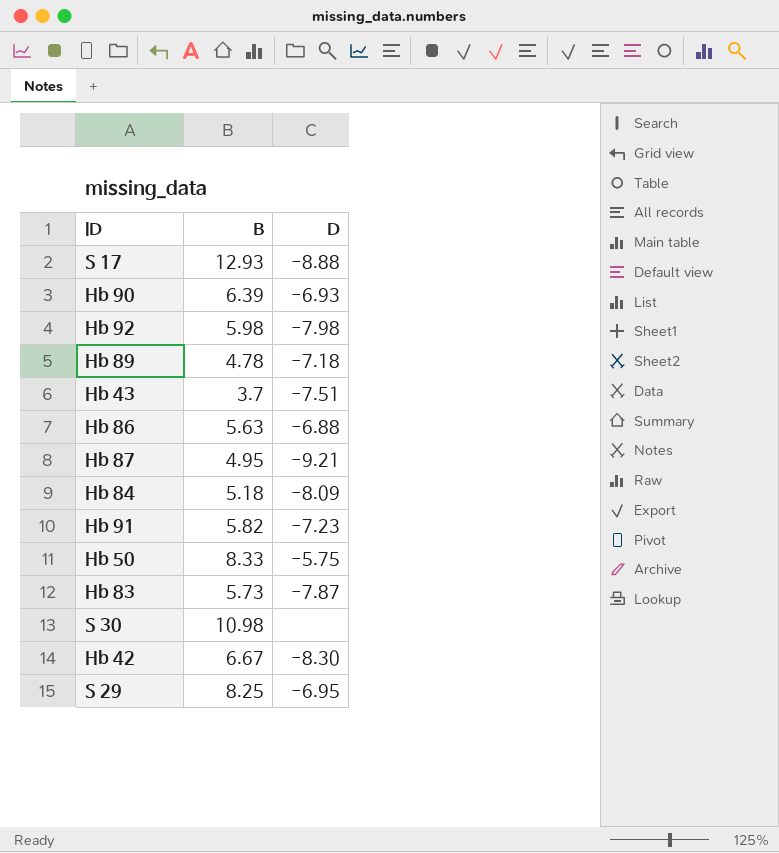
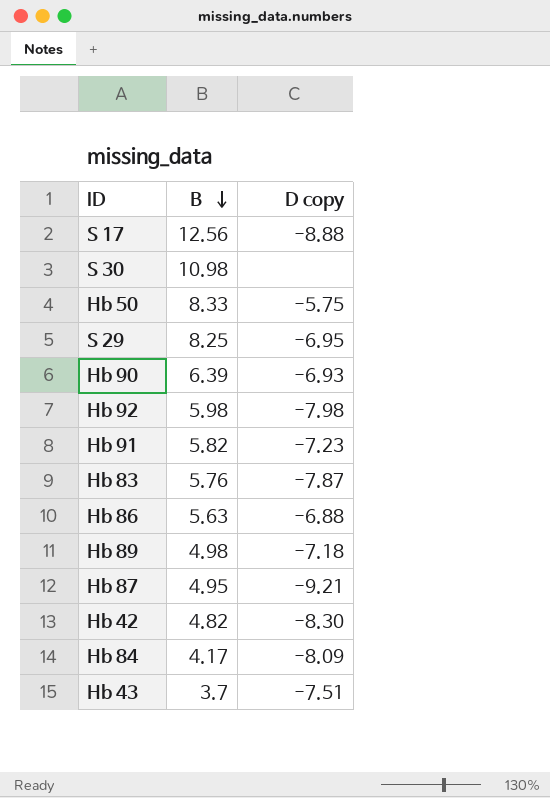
row order: none -> B descending
column name: D -> D copy
S 17 | B: 12.93 -> 12.56
Hb 83 | B: 5.73 -> 5.76
Hb 89 | B: 4.78 -> 4.98
Hb 42 | B: 6.67 -> 4.82
Hb 84 | B: 5.18 -> 4.17

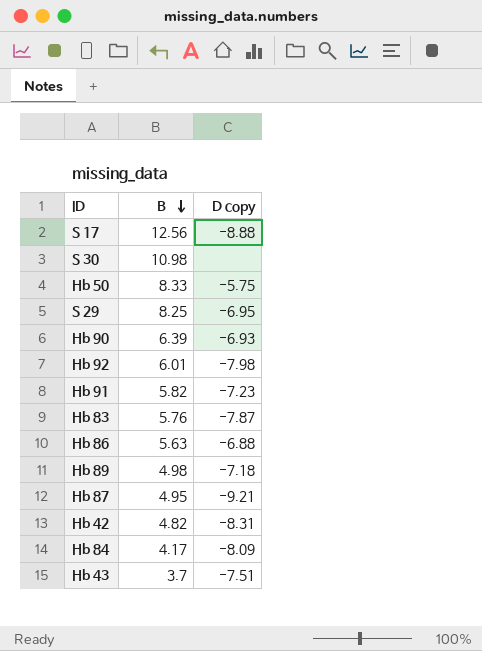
Hb 92 | B: 5.98 -> 6.01
Hb 42 | D copy: -8.30 -> -8.31

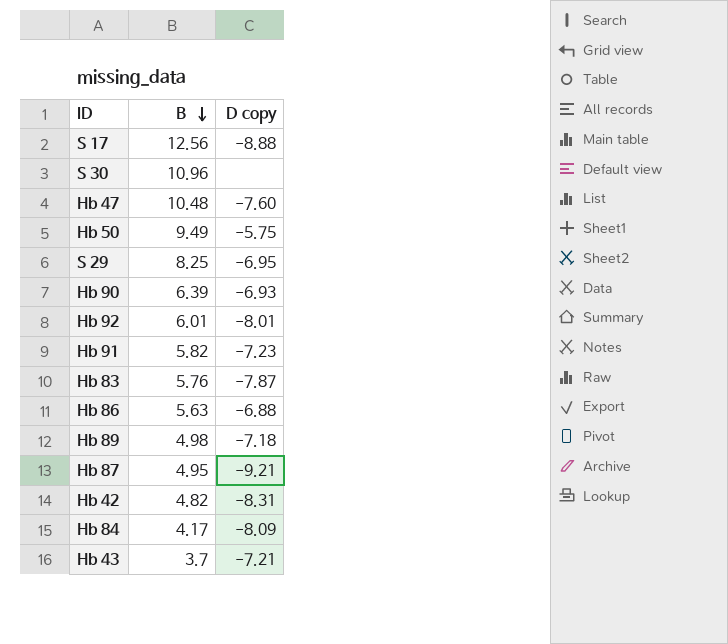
S 30 | B: 10.98 -> 10.96
row Hb 47: none -> 10.48 | -7.60
Hb 50 | B: 8.33 -> 9.49
Hb 92 | D copy: -7.98 -> -8.01
Hb 43 | D copy: -7.51 -> -7.21

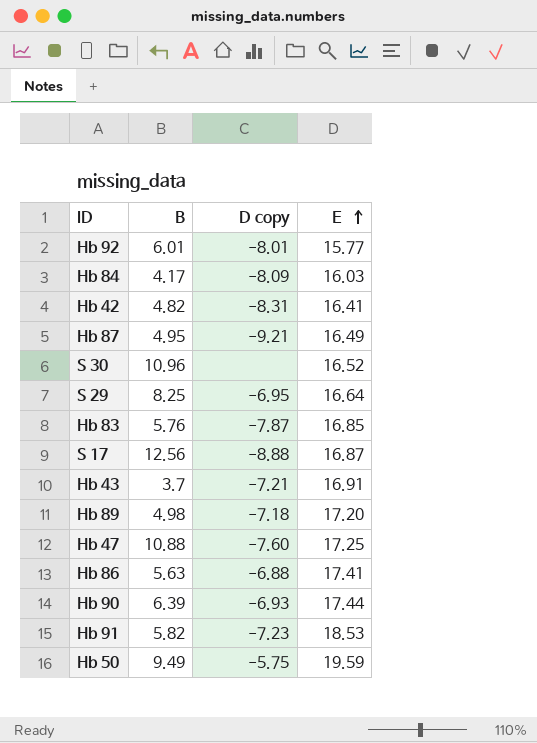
row order: B descending -> E ascending
column E | position: none -> 4
Hb 47 | B: 10.48 -> 10.88

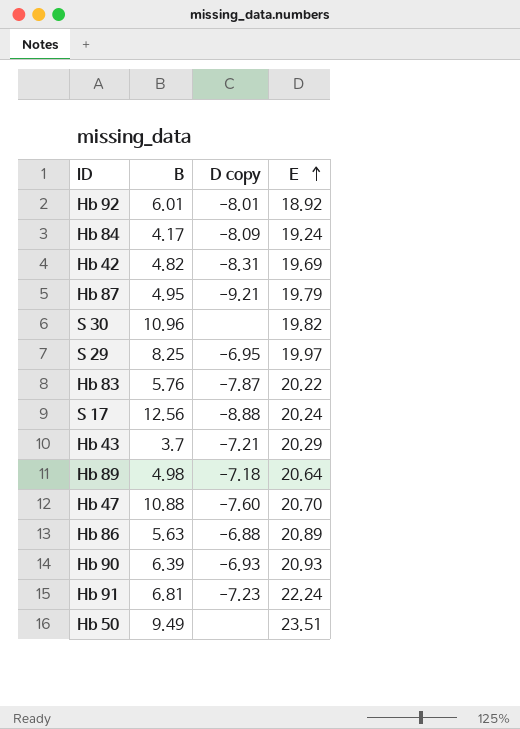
Hb 92 | E: 15.77 -> 18.92
Hb 84 | E: 16.03 -> 19.24
Hb 42 | E: 16.41 -> 19.69
Hb 87 | E: 16.49 -> 19.79
S 30 | E: 16.52 -> 19.82
S 29 | E: 16.64 -> 19.97
Hb 83 | E: 16.85 -> 20.22
S 17 | E: 16.87 -> 20.24
Hb 43 | E: 16.91 -> 20.29
Hb 89 | E: 17.20 -> 20.64
Hb 47 | E: 17.25 -> 20.70
Hb 86 | E: 17.41 -> 20.89
Hb 90 | E: 17.44 -> 20.93
Hb 91 | B: 5.82 -> 6.81
Hb 91 | E: 18.53 -> 22.24
Hb 50 | D copy: -5.75 -> none
Hb 50 | E: 19.59 -> 23.51

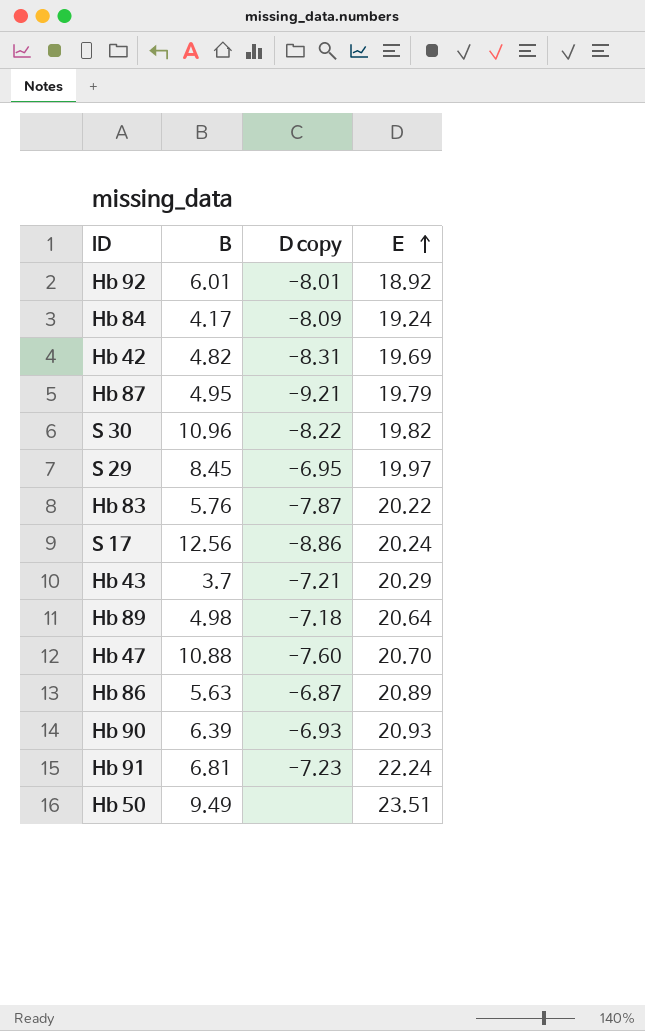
S 30 | D copy: none -> -8.22
S 29 | B: 8.25 -> 8.45
S 17 | D copy: -8.88 -> -8.86
Hb 86 | D copy: -6.88 -> -6.87

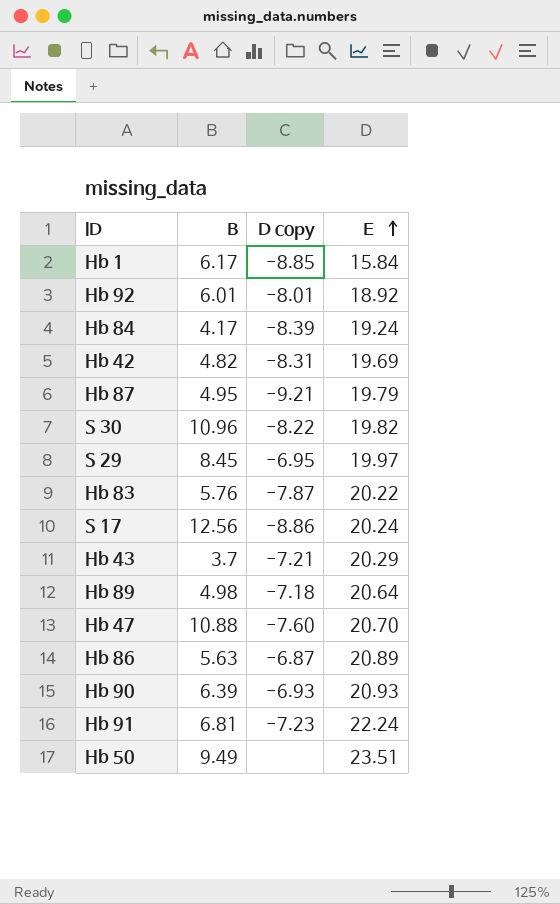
row Hb 1: none -> 6.17 | -8.85 | 15.84
Hb 84 | D copy: -8.09 -> -8.39

